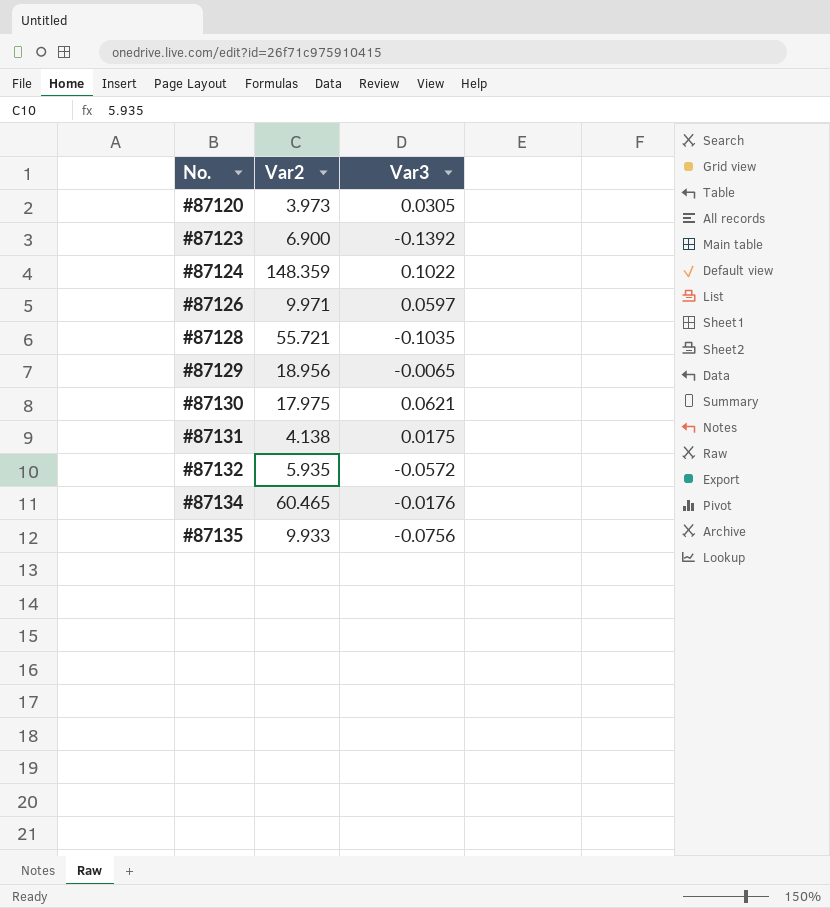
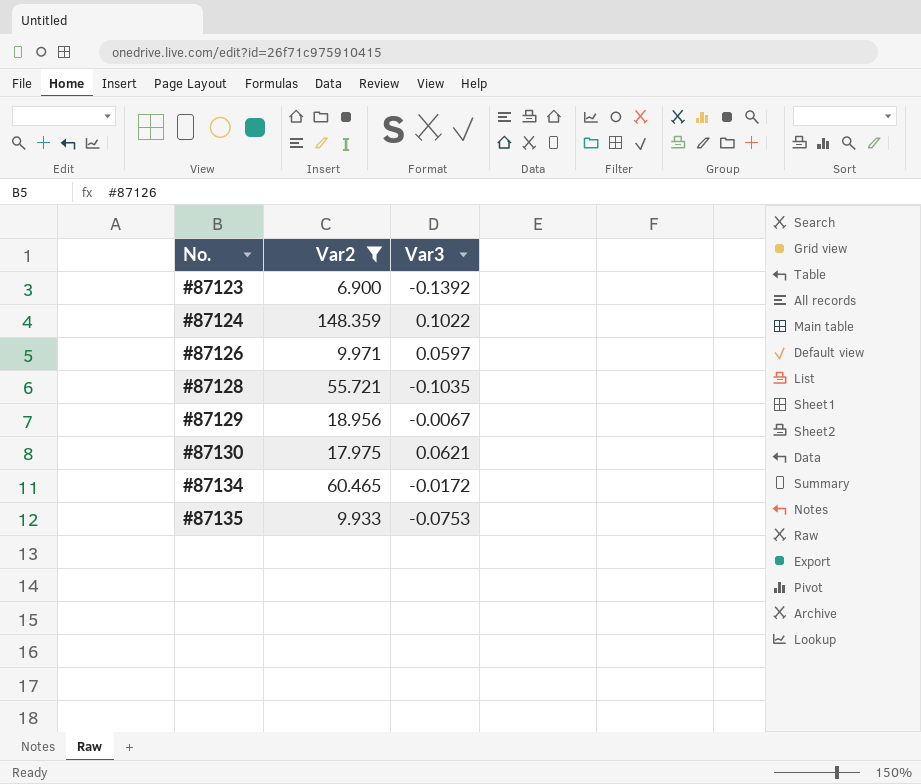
filter: none -> Var2 >= 6.900
#87129 | Var3: -0.0065 -> -0.0067
#87134 | Var3: -0.0176 -> -0.0172
#87135 | Var3: -0.0756 -> -0.0753

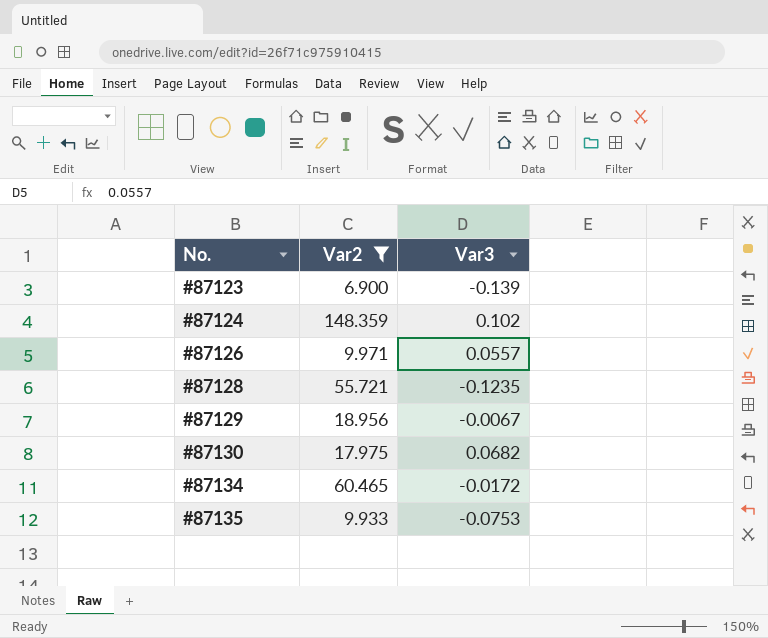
#87123 | Var3: -0.1392 -> -0.139
#87124 | Var3: 0.1022 -> 0.102
#87126 | Var3: 0.0597 -> 0.0557
#87128 | Var3: -0.1035 -> -0.1235
#87130 | Var3: 0.0621 -> 0.0682

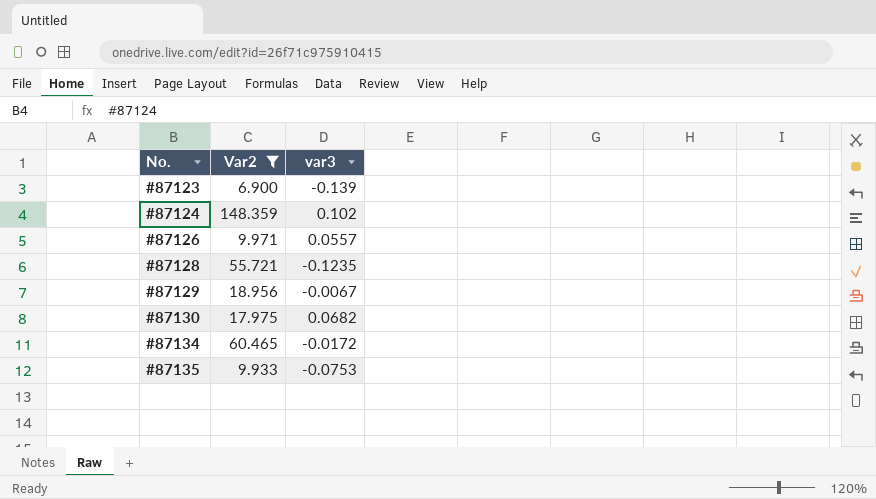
column name: Var3 -> var3

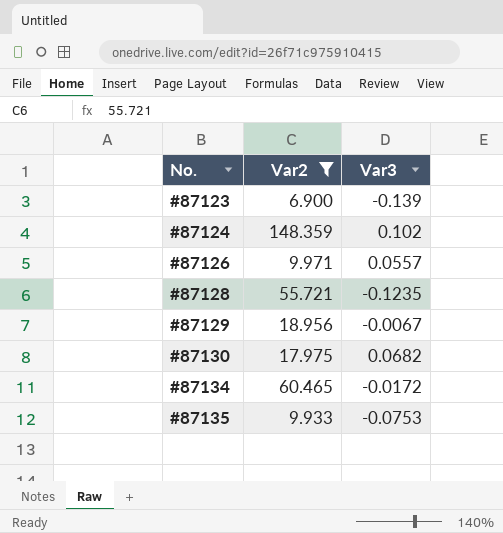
column name: var3 -> Var3

